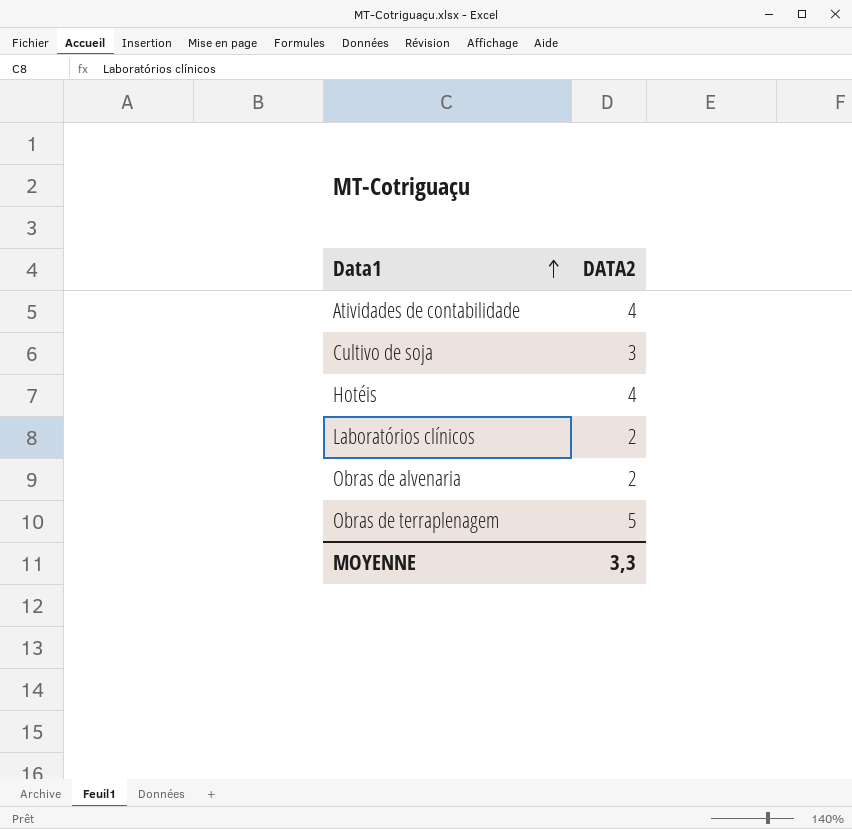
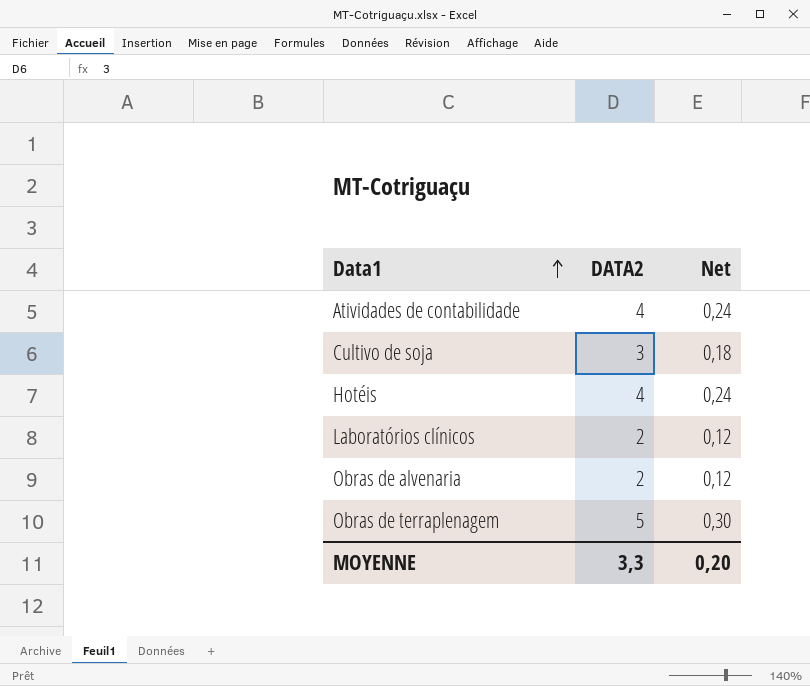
column Net | formula: none -> [DATA2] * 0,06

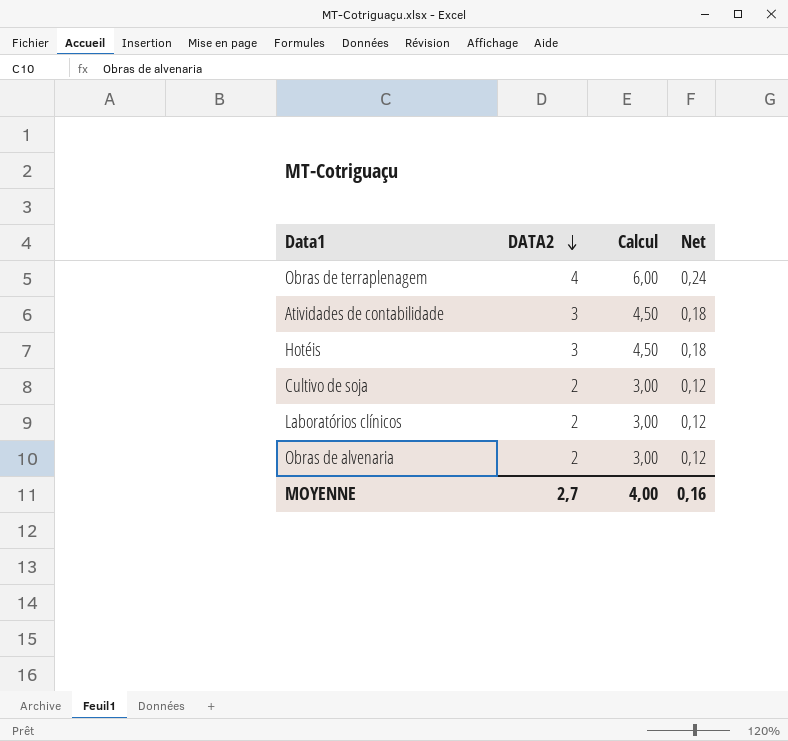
row order: Data1 ascending -> DATA2 descending
column Calcul | formula: none -> [DATA2] * 1,5
Obras de terraplenagem | DATA2: 5 -> 4
Obras de terraplenagem | Net: 0,30 -> 0,24
Atividades de contabilidade | DATA2: 4 -> 3
Atividades de contabilidade | Net: 0,24 -> 0,18
Hotéis | DATA2: 4 -> 3
Hotéis | Net: 0,24 -> 0,18
Cultivo de soja | DATA2: 3 -> 2
Cultivo de soja | Net: 0,18 -> 0,12
MOYENNE | DATA2: 3,3 -> 2,7
MOYENNE | Net: 0,20 -> 0,16

